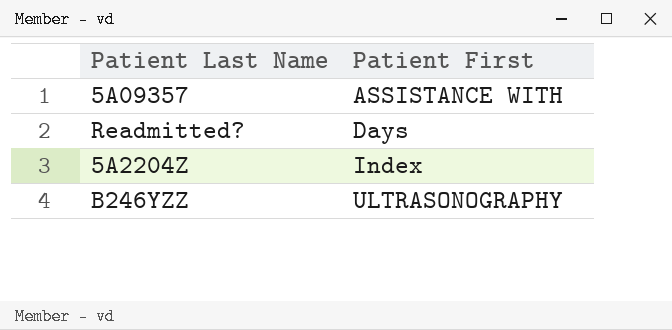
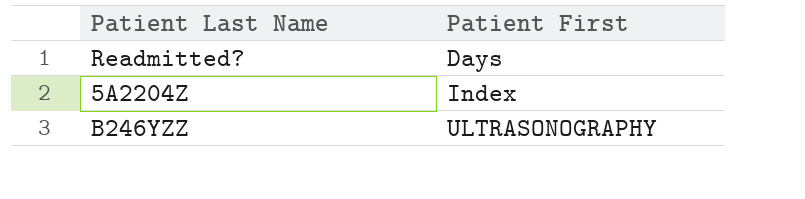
row 5A09357: ASSISTANCE WITH -> none

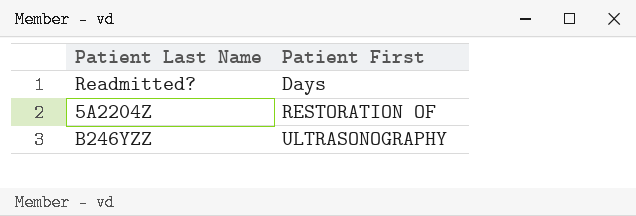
5A2204Z | Patient First: Index -> RESTORATION OF

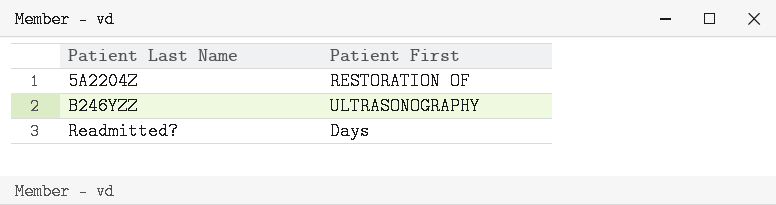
row order: Patient First ascending -> Patient Last Name ascending

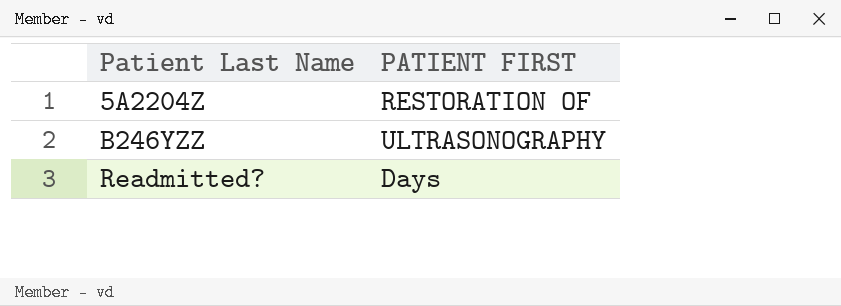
column name: Patient First -> PATIENT FIRST

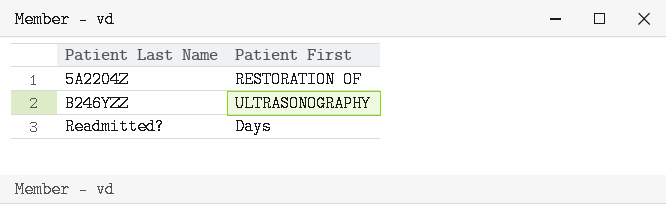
column name: PATIENT FIRST -> Patient First

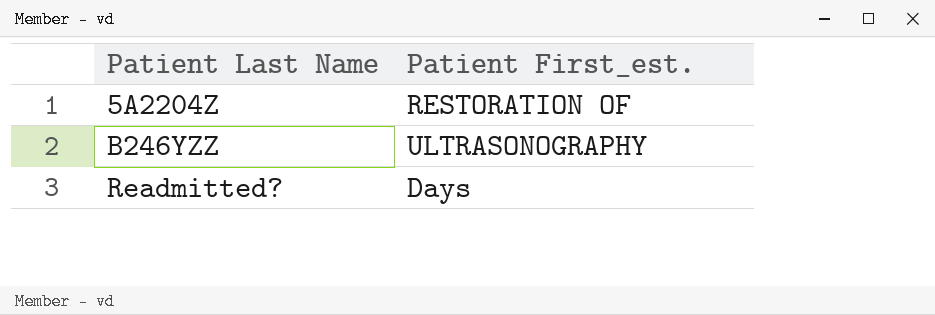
column name: Patient First -> Patient First_est.

